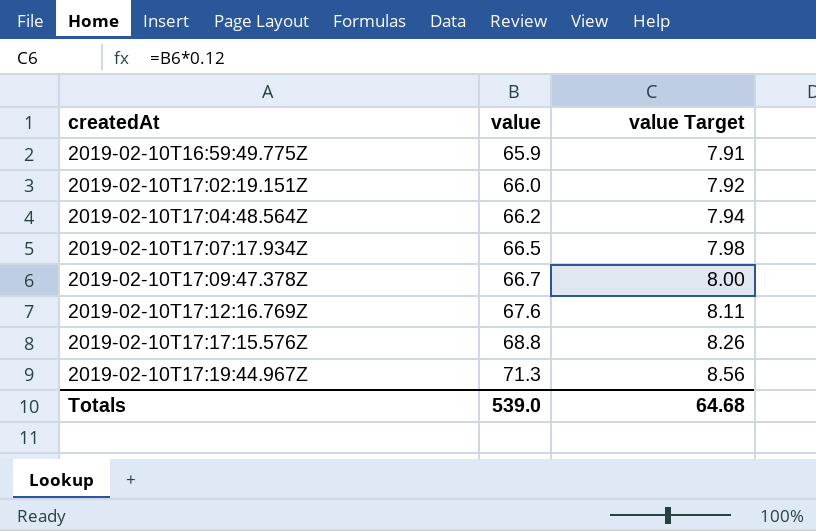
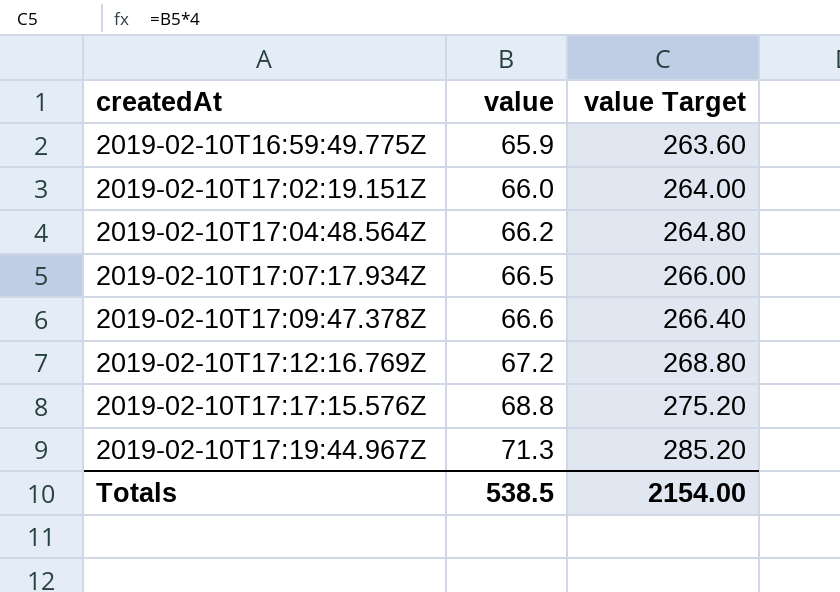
column value Target | formula: [value] * 0.12 -> [value] * 4
2019-02-10T17:09:47.378Z | value: 66.7 -> 66.6
2019-02-10T17:12:16.769Z | value: 67.6 -> 67.2
Totals | value: 539.0 -> 538.5
Totals | value Target: 64.68 -> 2154.00

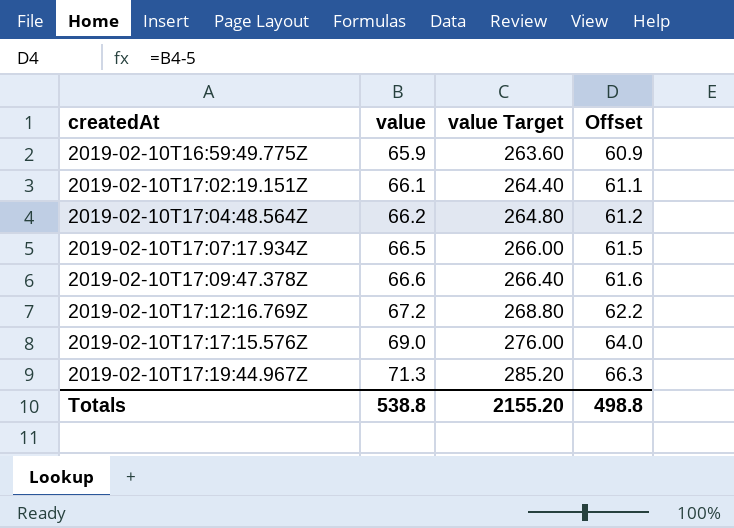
column Offset | formula: none -> [value] - 5
2019-02-10T17:02:19.151Z | value: 66.0 -> 66.1
2019-02-10T17:02:19.151Z | value Target: 264.00 -> 264.40
2019-02-10T17:17:15.576Z | value: 68.8 -> 69.0
2019-02-10T17:17:15.576Z | value Target: 275.20 -> 276.00
Totals | value: 538.5 -> 538.8
Totals | value Target: 2154.00 -> 2155.20

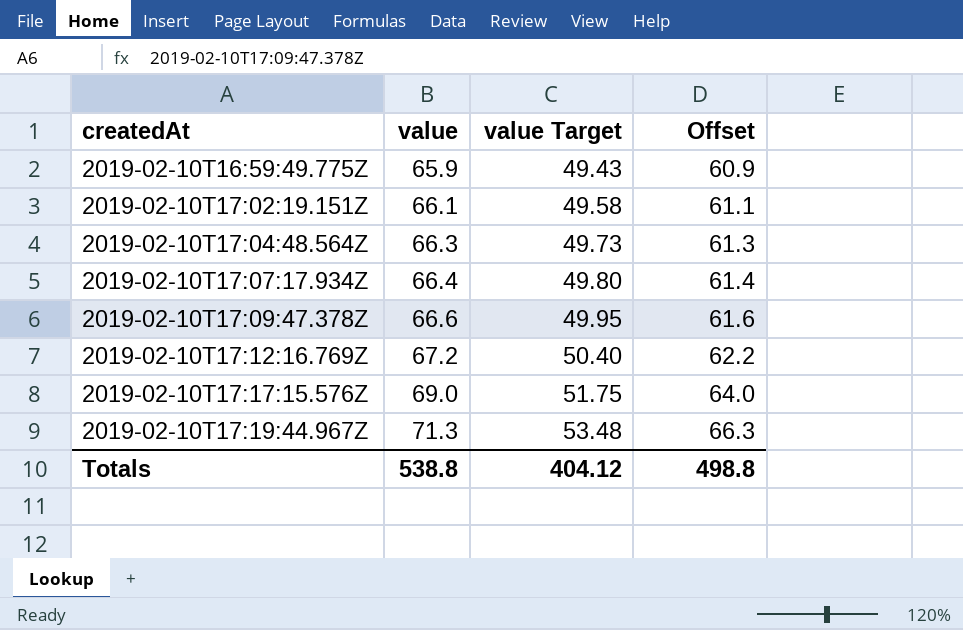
column value Target | formula: [value] * 4 -> [value] * 0.75
2019-02-10T17:04:48.564Z | value: 66.2 -> 66.3
2019-02-10T17:04:48.564Z | Offset: 61.2 -> 61.3
2019-02-10T17:07:17.934Z | value: 66.5 -> 66.4
2019-02-10T17:07:17.934Z | Offset: 61.5 -> 61.4
Totals | value Target: 2155.20 -> 404.12

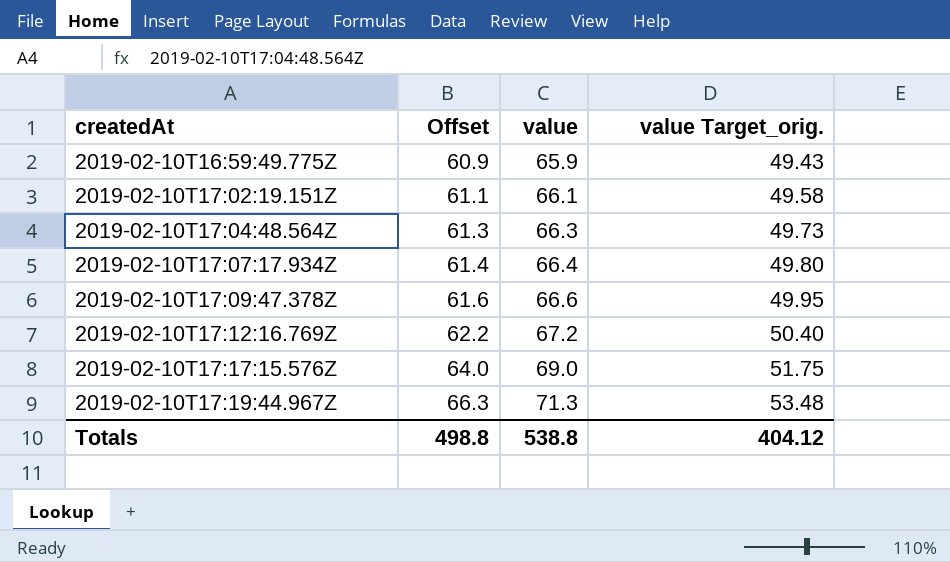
column Offset | position: 4 -> 2
column name: value Target -> value Target_orig.

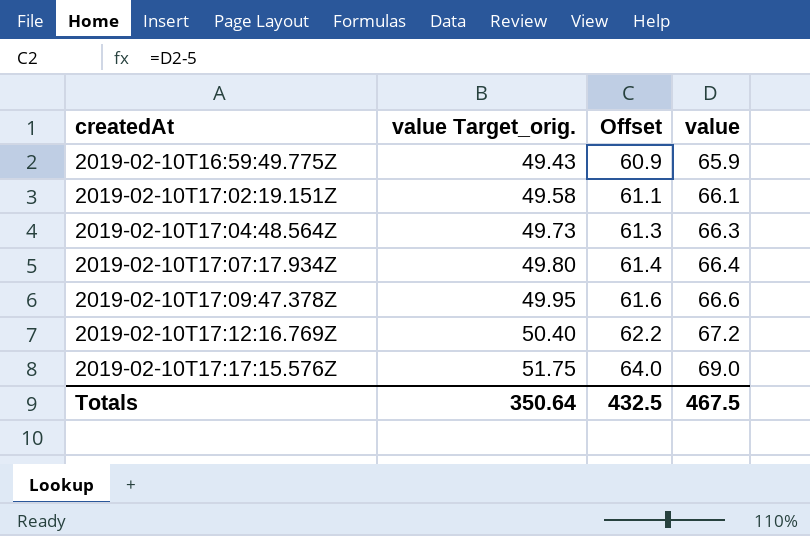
column value Target_orig. | position: 4 -> 2
row 2019-02-10T17:19:44.967Z: 66.3 | 71.3 | 53.48 -> none
Totals | value Target_orig.: 404.12 -> 350.64
Totals | Offset: 498.8 -> 432.5
Totals | value: 538.8 -> 467.5

